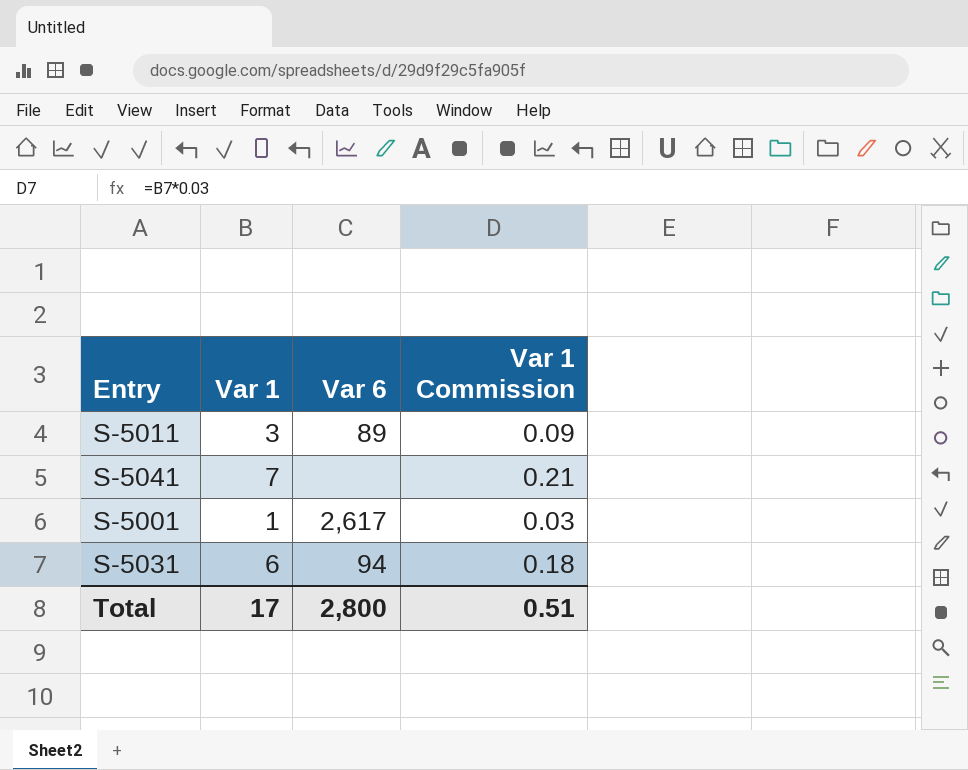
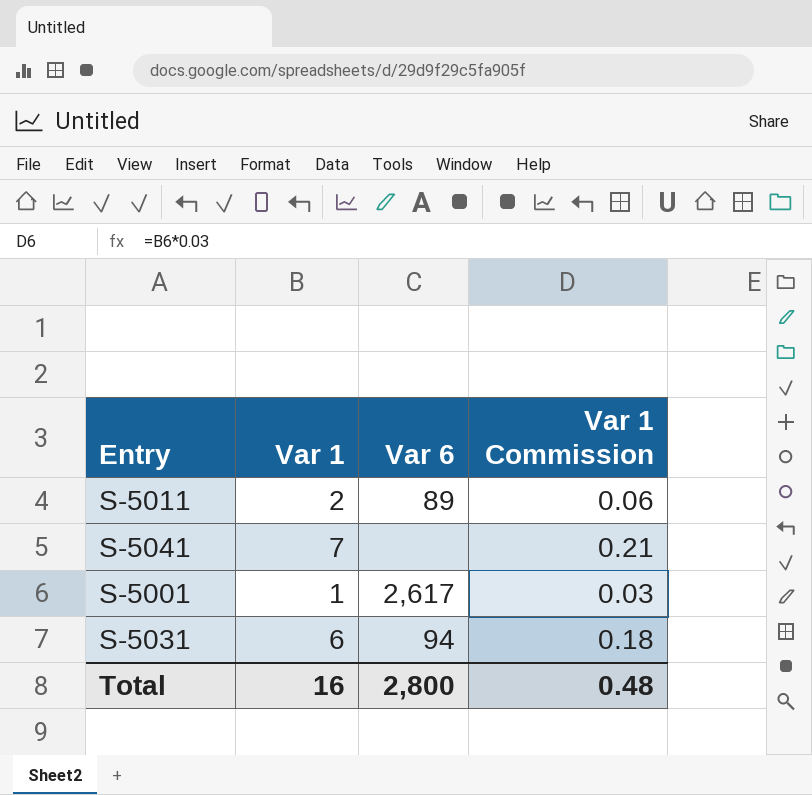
S-5011 | Var 1: 3 -> 2
S-5011 | Var 1 Commission: 0.09 -> 0.06
Total | Var 1: 17 -> 16
Total | Var 1 Commission: 0.51 -> 0.48

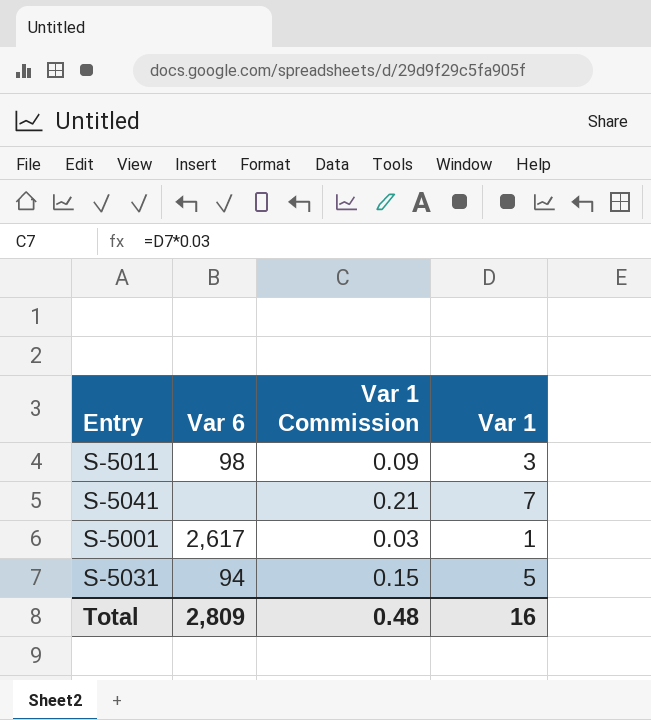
column Var 1 | position: 2 -> 4
S-5011 | Var 6: 89 -> 98
S-5011 | Var 1 Commission: 0.06 -> 0.09
S-5011 | Var 1: 2 -> 3
S-5031 | Var 1 Commission: 0.18 -> 0.15
S-5031 | Var 1: 6 -> 5
Total | Var 6: 2,800 -> 2,809

